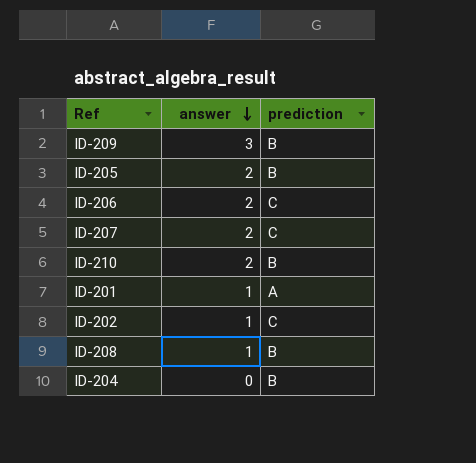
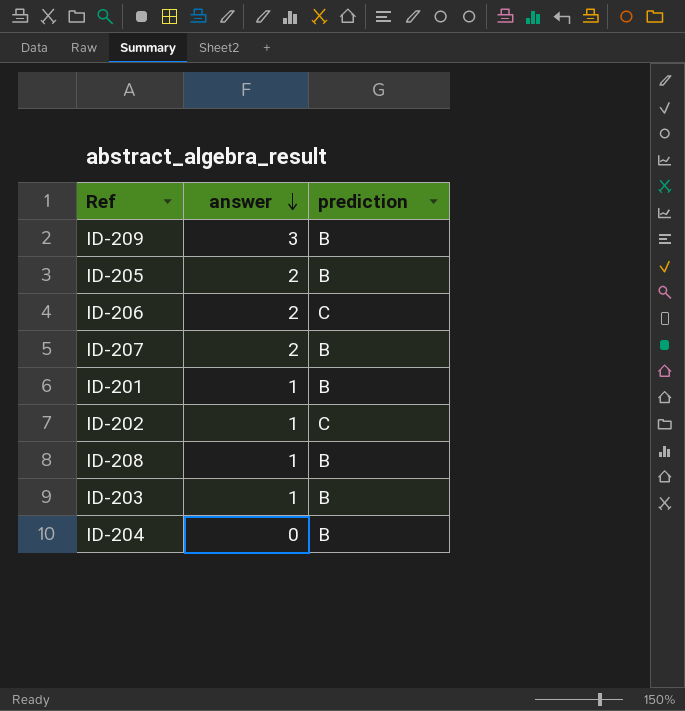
row ID-210: 2 | B -> none
ID-207 | prediction: C -> B
ID-201 | prediction: A -> B
row ID-203: none -> 1 | B

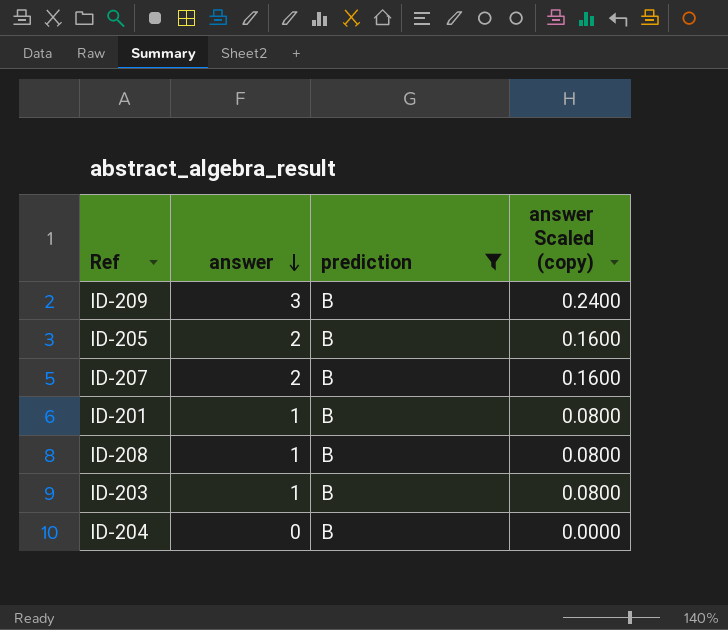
filter: none -> prediction = B
column answer Scaled (copy) | formula: none -> [answer] * 0.08

